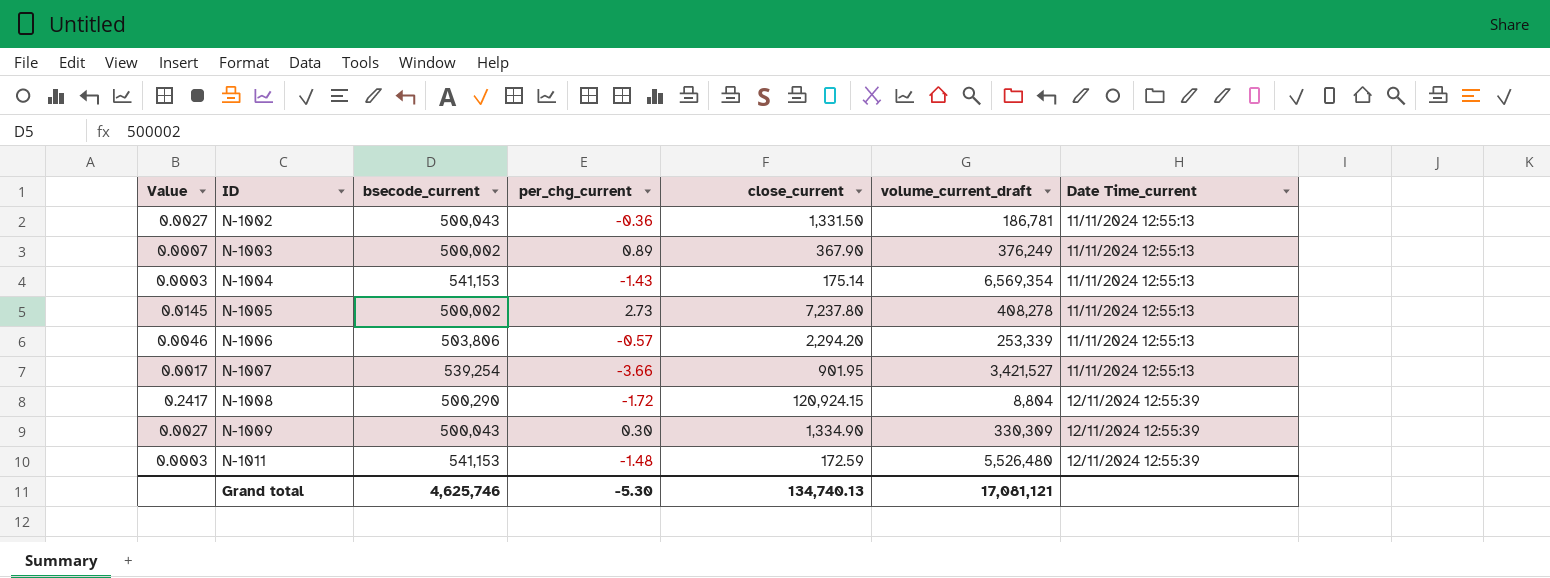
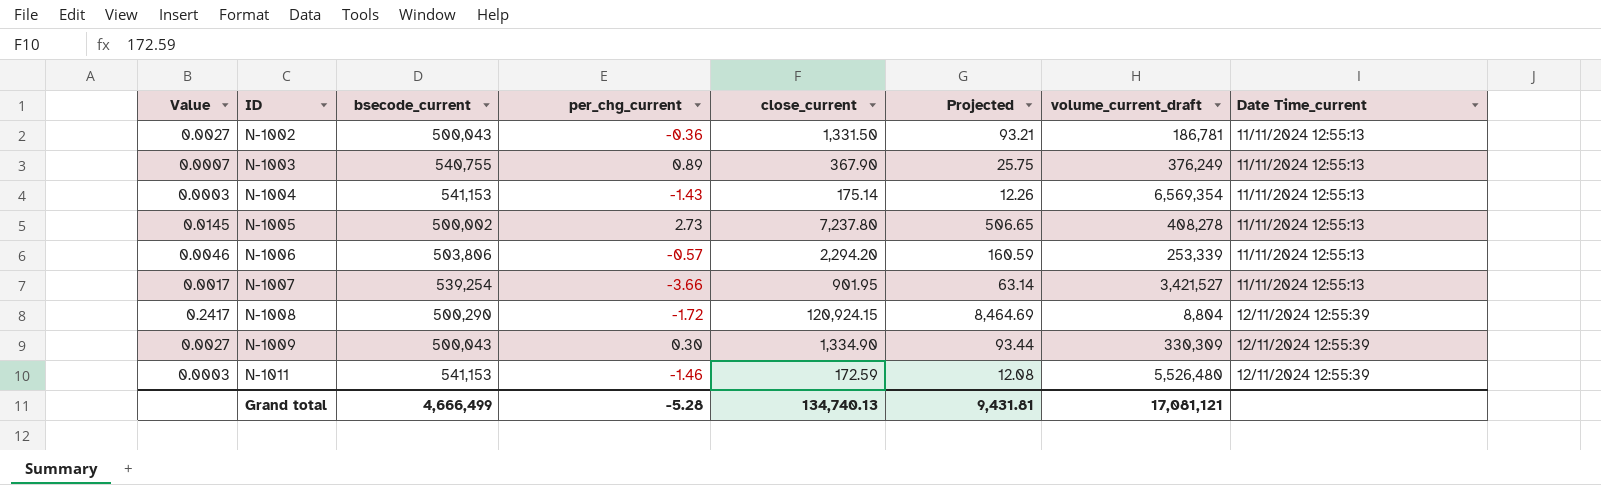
column Projected | formula: none -> [close_current] * 0.07
N-1003 | bsecode_current: 500,002 -> 540,755
N-1011 | per_chg_current: -1.48 -> -1.46
Grand total | bsecode_current: 4,625,746 -> 4,666,499
Grand total | per_chg_current: -5.30 -> -5.28

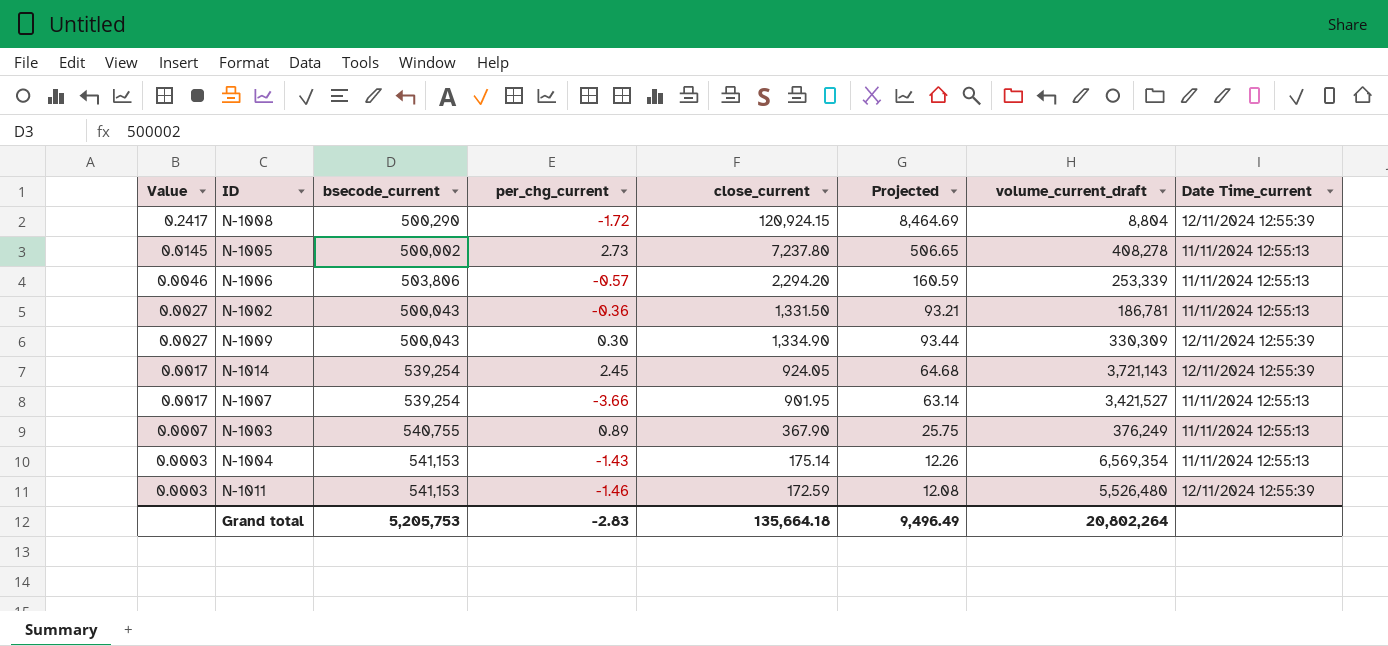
row order: ID ascending -> Value descending
row N-1014: none -> 0.0017 | 539,254 | 2.45 | 924.05 | 64.68 | 3,721,143 | 12/11/2024 12:55:39
Grand total | bsecode_current: 4,666,499 -> 5,205,753
Grand total | per_chg_current: -5.28 -> -2.83
Grand total | close_current: 134,740.13 -> 135,664.18
Grand total | Projected: 9,431.81 -> 9,496.49
Grand total | volume_current_draft: 17,081,121 -> 20,802,264

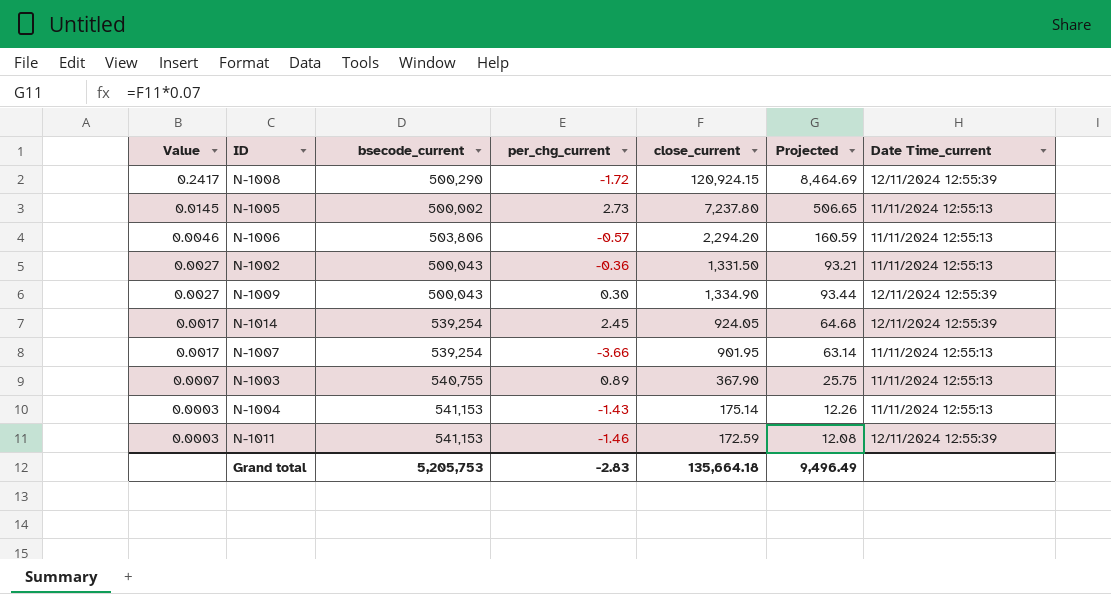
column volume_current_draft | position: 7 -> none

